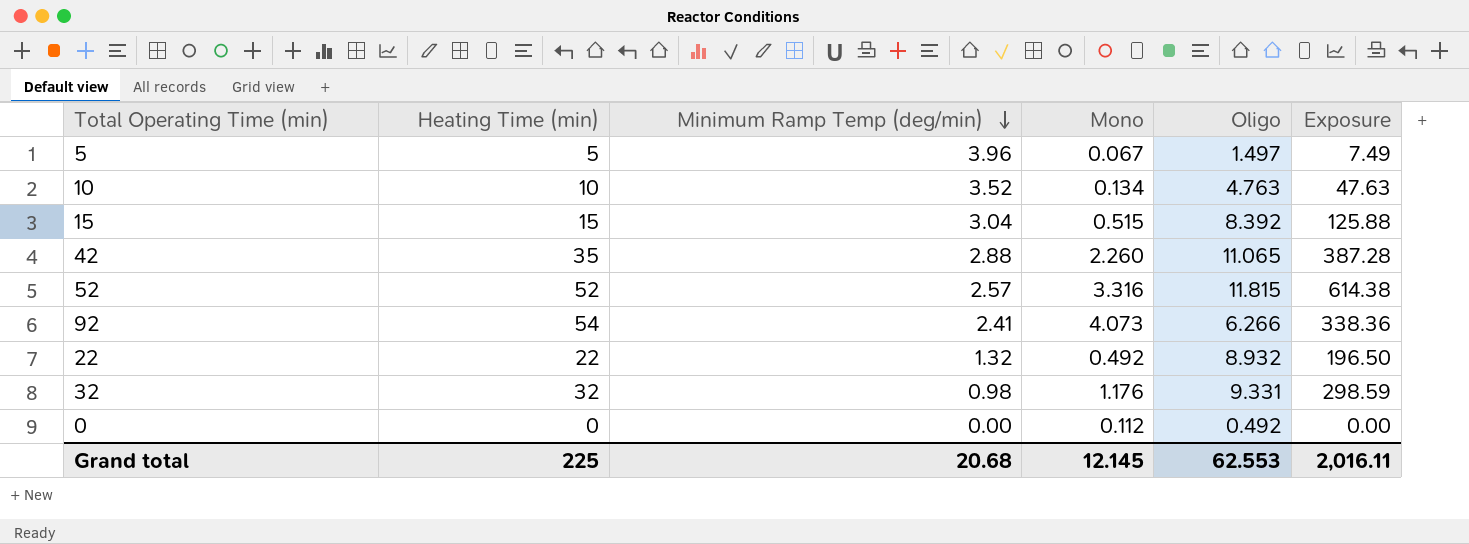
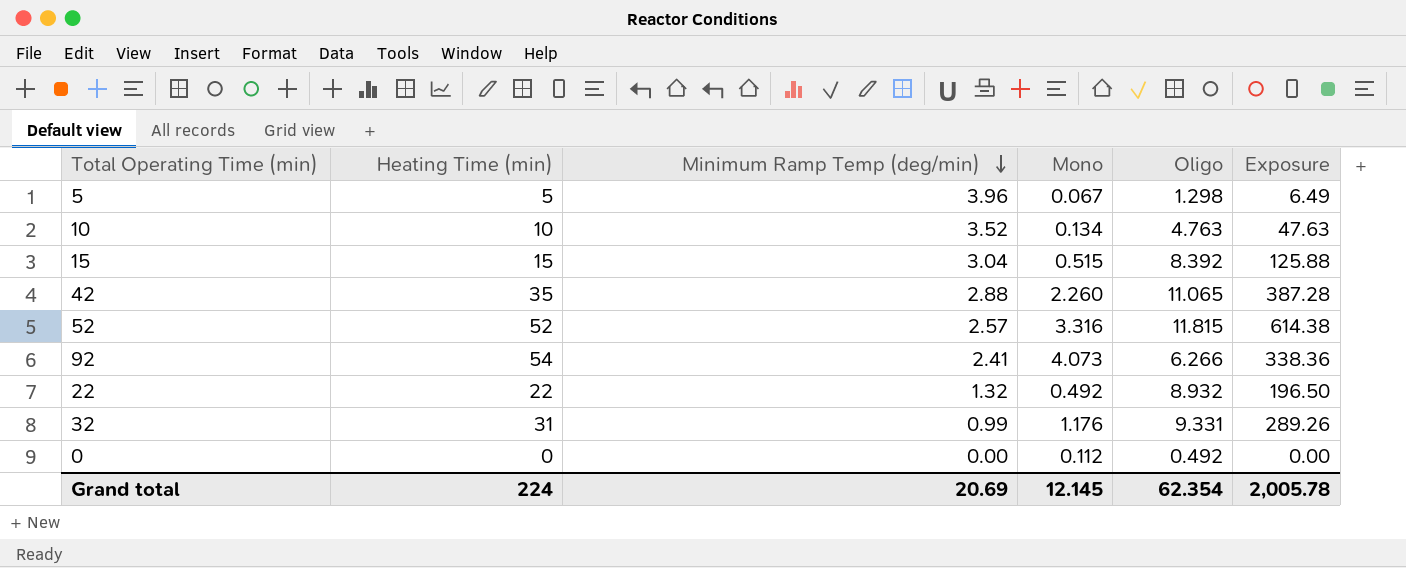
5 | Oligo: 1.497 -> 1.298
5 | Exposure: 7.49 -> 6.49
32 | Heating Time (min): 32 -> 31
32 | Minimum Ramp Temp (deg/min): 0.98 -> 0.99
32 | Exposure: 298.59 -> 289.26
Grand total | Heating Time (min): 225 -> 224
Grand total | Minimum Ramp Temp (deg/min): 20.68 -> 20.69
Grand total | Oligo: 62.553 -> 62.354
Grand total | Exposure: 2,016.11 -> 2,005.78

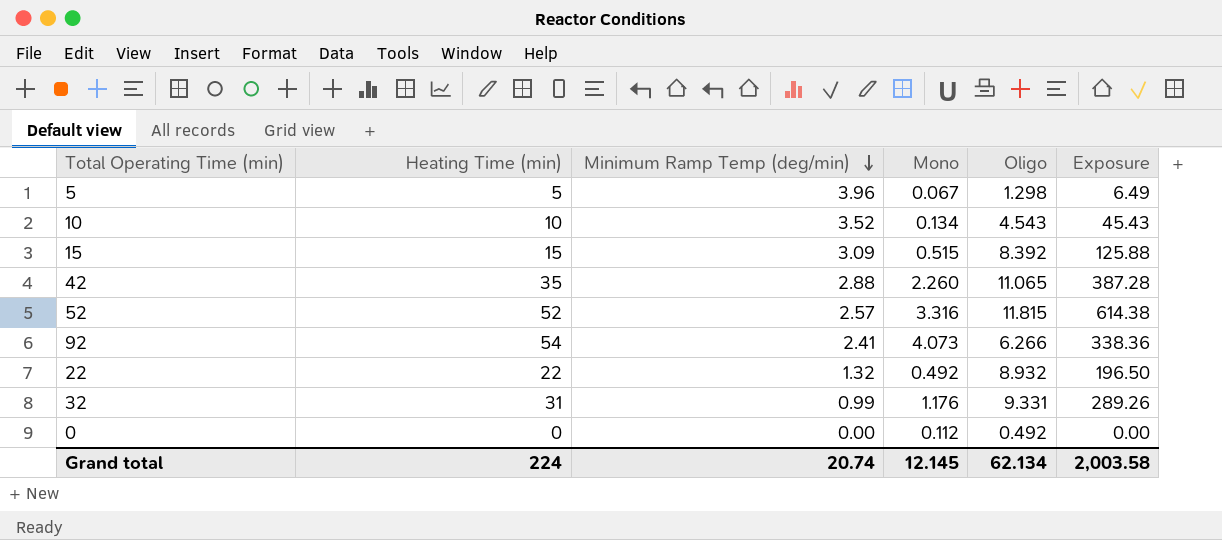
10 | Oligo: 4.763 -> 4.543
10 | Exposure: 47.63 -> 45.43
15 | Minimum Ramp Temp (deg/min): 3.04 -> 3.09
Grand total | Minimum Ramp Temp (deg/min): 20.69 -> 20.74
Grand total | Oligo: 62.354 -> 62.134
Grand total | Exposure: 2,005.78 -> 2,003.58

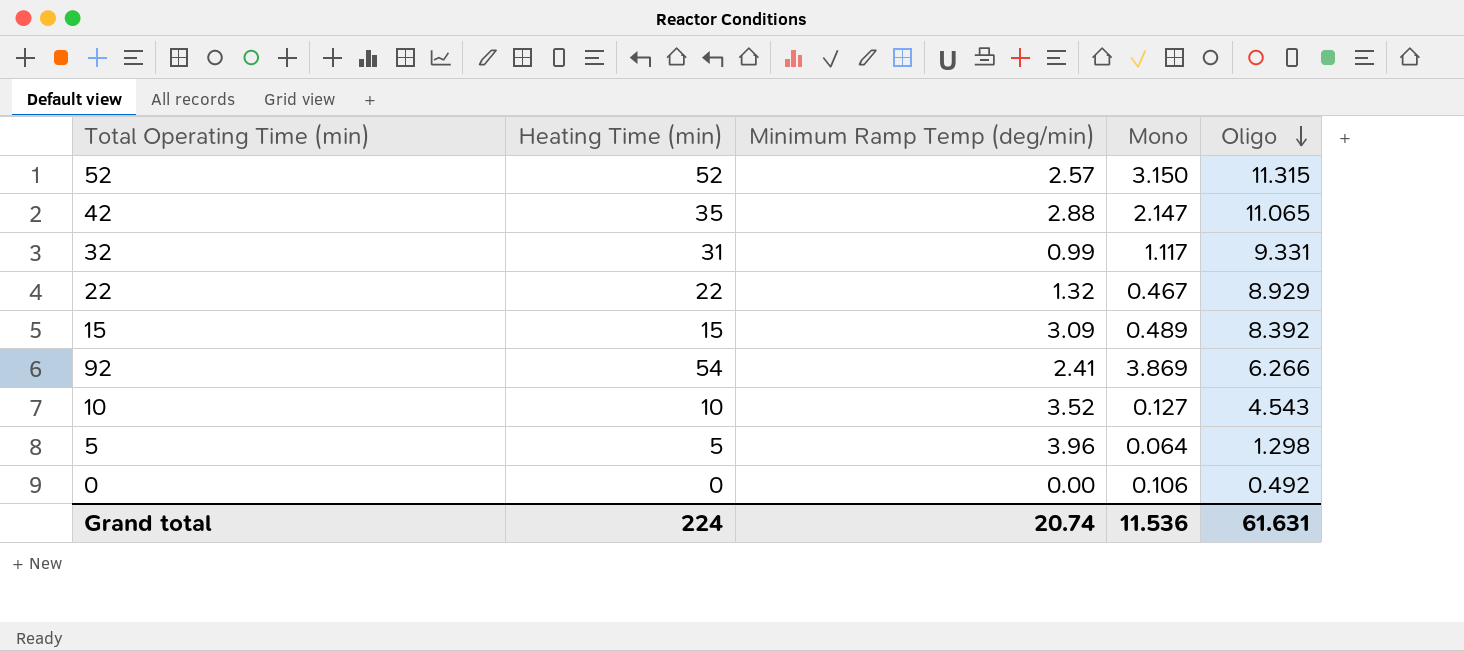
row order: Minimum Ramp Temp (deg/min) descending -> Oligo descending
column Exposure | formula: [Heating Time (min)] * [Oligo] -> none
52 | Mono: 3.316 -> 3.150
52 | Oligo: 11.815 -> 11.315
42 | Mono: 2.260 -> 2.147
32 | Mono: 1.176 -> 1.117
22 | Mono: 0.492 -> 0.467
22 | Oligo: 8.932 -> 8.929
15 | Mono: 0.515 -> 0.489
92 | Mono: 4.073 -> 3.869
10 | Mono: 0.134 -> 0.127
5 | Mono: 0.067 -> 0.064
0 | Mono: 0.112 -> 0.106
Grand total | Mono: 12.145 -> 11.536
Grand total | Oligo: 62.134 -> 61.631

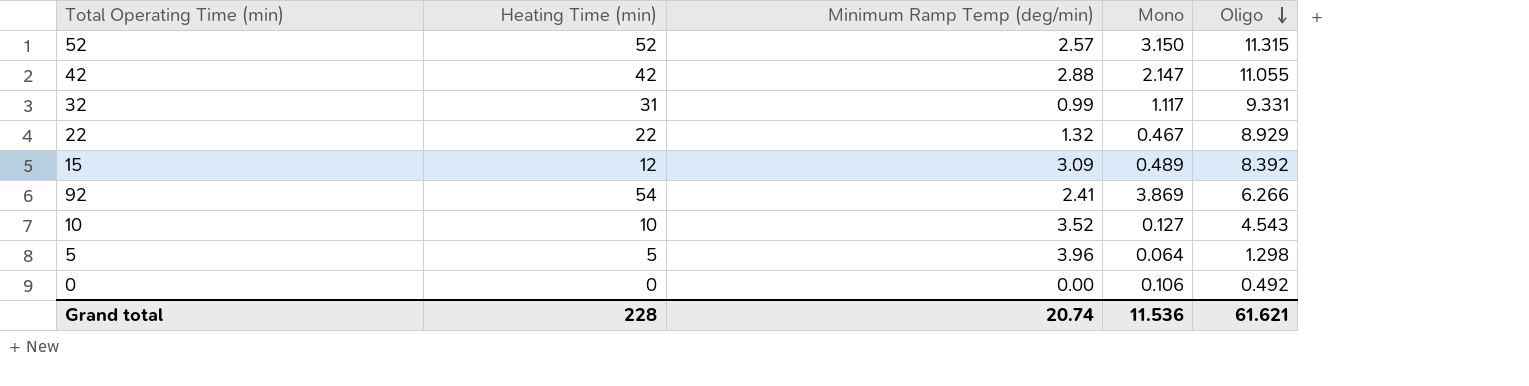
42 | Heating Time (min): 35 -> 42
42 | Oligo: 11.065 -> 11.055
15 | Heating Time (min): 15 -> 12
Grand total | Heating Time (min): 224 -> 228
Grand total | Oligo: 61.631 -> 61.621

